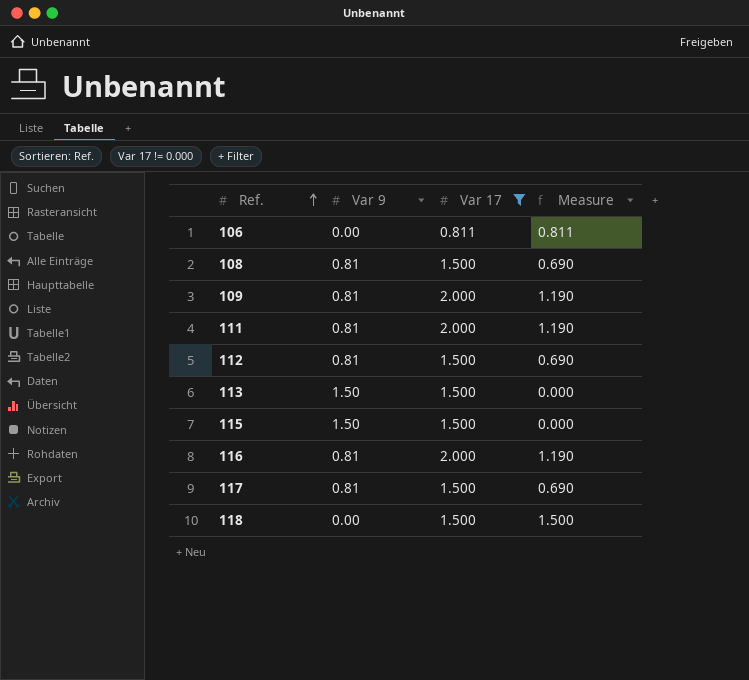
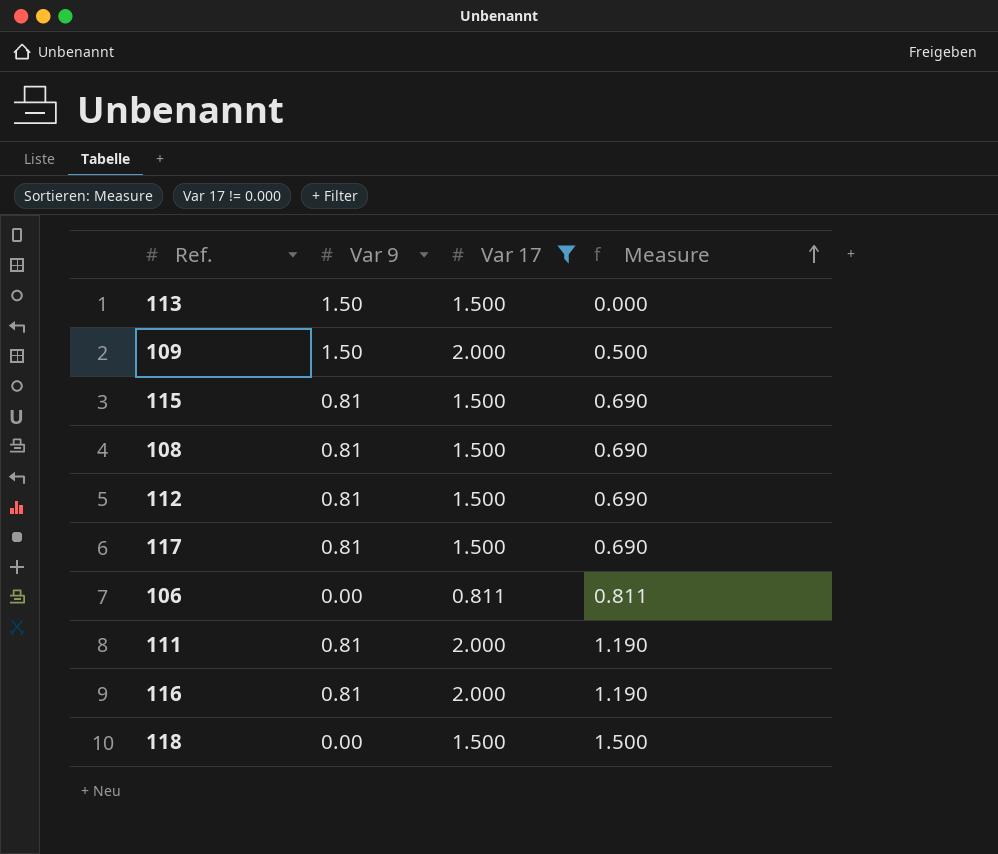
row order: Ref. ascending -> Measure ascending
109 | Var 9: 0.81 -> 1.50
109 | Measure: 1.190 -> 0.500
115 | Var 9: 1.50 -> 0.81
115 | Measure: 0.000 -> 0.690

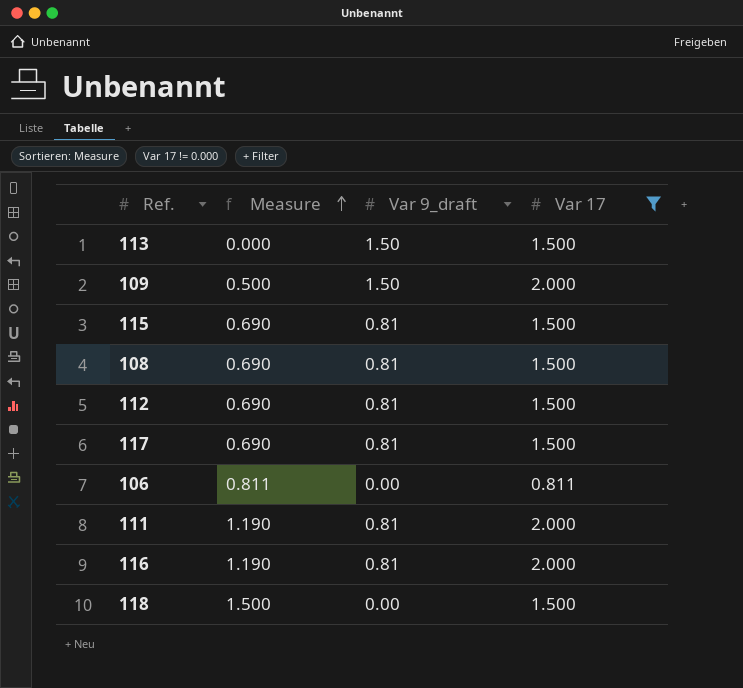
column Measure | position: 4 -> 2
column name: Var 9 -> Var 9_draft

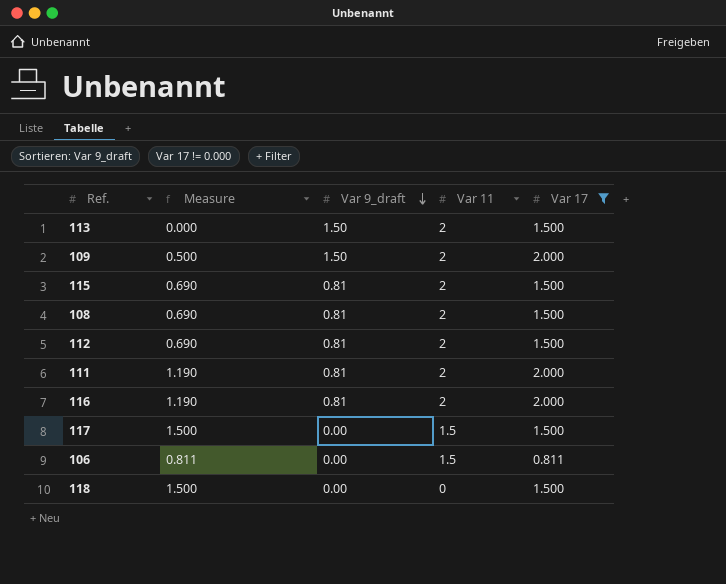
row order: Measure ascending -> Var 9_draft descending
column Var 11 | position: none -> 4
117 | Measure: 0.690 -> 1.500
117 | Var 9_draft: 0.81 -> 0.00

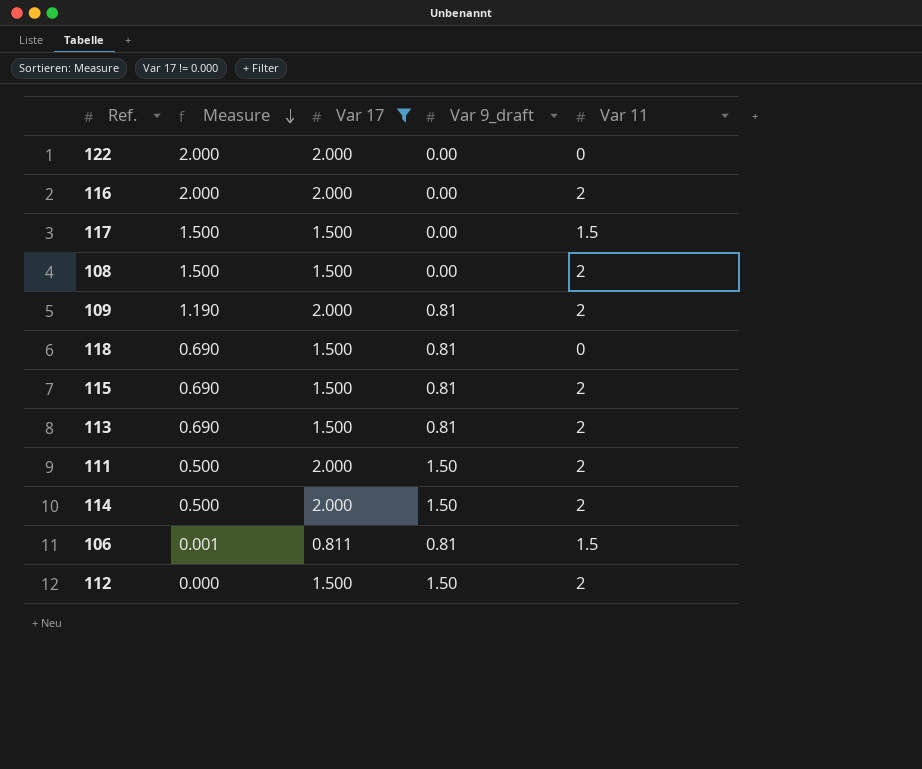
row order: Var 9_draft descending -> Measure descending
column Var 17 | position: 5 -> 3
row 122: none -> 2.000 | 2.000 | 0.00 | 0
116 | Measure: 1.190 -> 2.000
116 | Var 9_draft: 0.81 -> 0.00
108 | Measure: 0.690 -> 1.500
108 | Var 9_draft: 0.81 -> 0.00
109 | Measure: 0.500 -> 1.190
109 | Var 9_draft: 1.50 -> 0.81
118 | Measure: 1.500 -> 0.690
118 | Var 9_draft: 0.00 -> 0.81
113 | Measure: 0.000 -> 0.690
113 | Var 9_draft: 1.50 -> 0.81
111 | Measure: 1.190 -> 0.500
111 | Var 9_draft: 0.81 -> 1.50
row 114: none -> 0.500 | 2.000 | 1.50 | 2
106 | Measure: 0.811 -> 0.001
106 | Var 9_draft: 0.00 -> 0.81
112 | Measure: 0.690 -> 0.000
112 | Var 9_draft: 0.81 -> 1.50

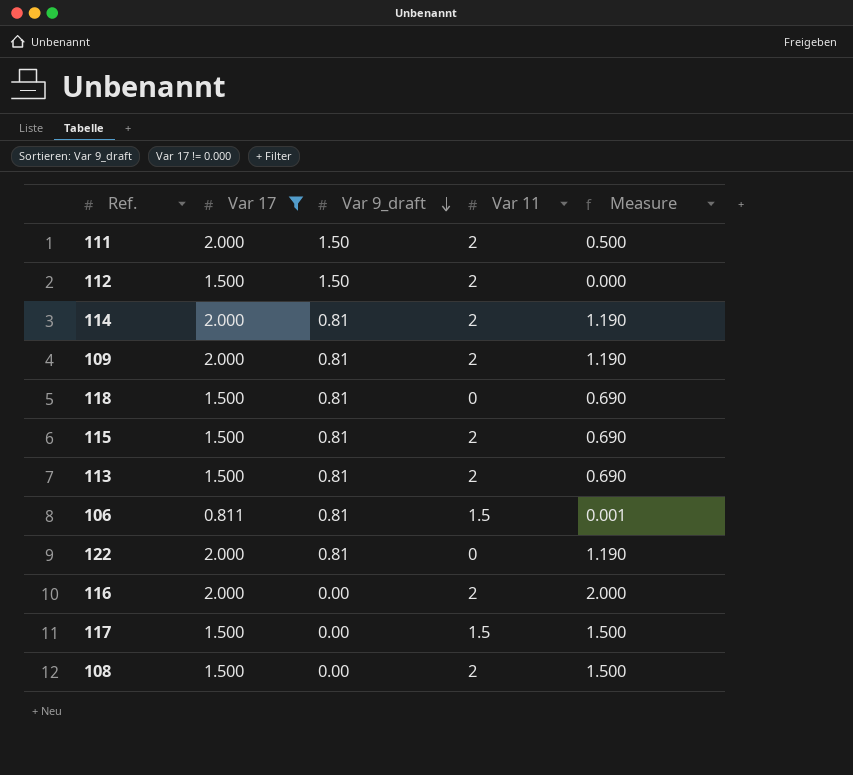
row order: Measure descending -> Var 9_draft descending
column Measure | position: 2 -> 5
114 | Var 9_draft: 1.50 -> 0.81
114 | Measure: 0.500 -> 1.190
122 | Var 9_draft: 0.00 -> 0.81
122 | Measure: 2.000 -> 1.190

